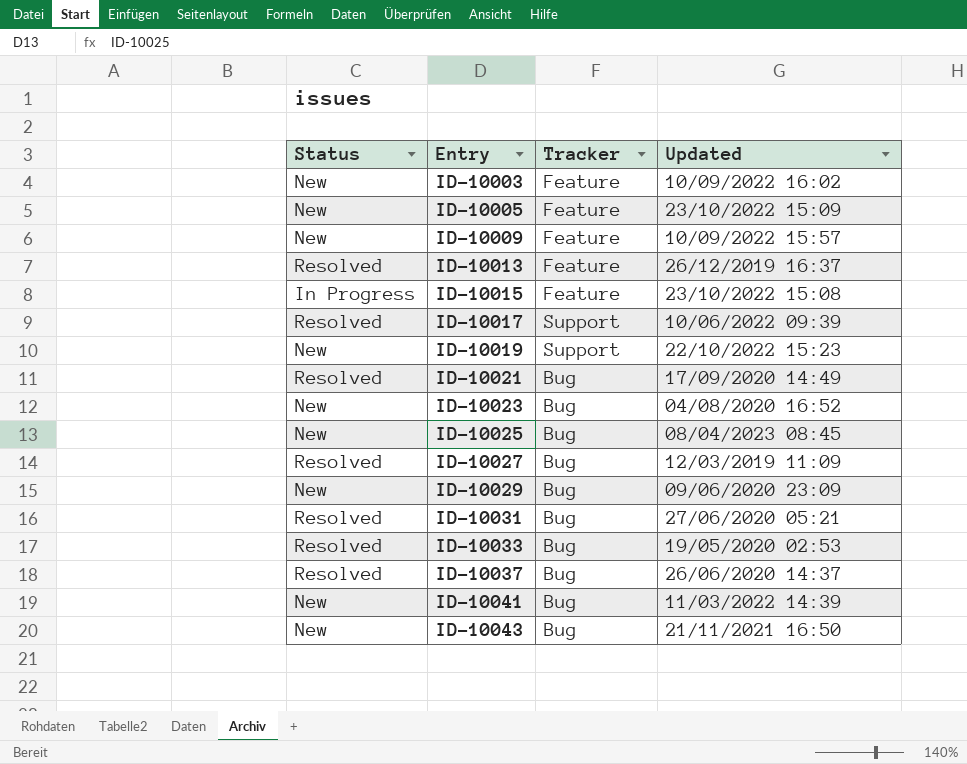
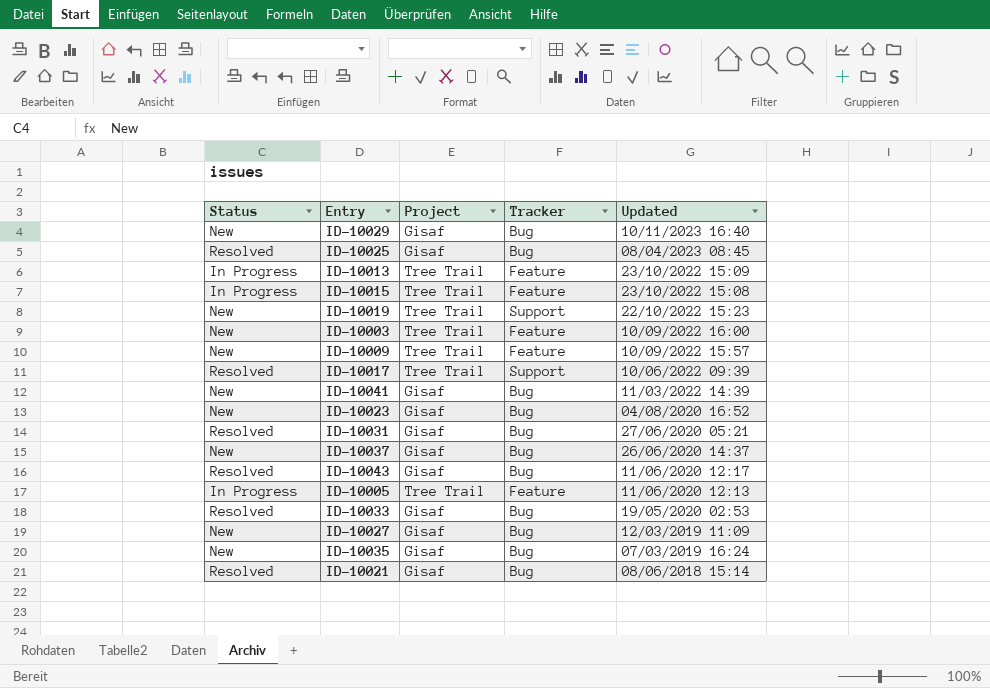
row order: Entry ascending -> Updated descending
column Project | position: none -> 3
ID-10029 | Updated: 09/06/2020 23:09 -> 10/11/2023 16:40
ID-10025 | Status: New -> Resolved
ID-10013 | Status: Resolved -> In Progress
ID-10013 | Updated: 26/12/2019 16:37 -> 23/10/2022 15:09
ID-10003 | Updated: 10/09/2022 16:02 -> 10/09/2022 16:00
ID-10037 | Status: Resolved -> New
ID-10043 | Status: New -> Resolved
ID-10043 | Updated: 21/11/2021 16:50 -> 11/06/2020 12:17
ID-10005 | Status: New -> In Progress
ID-10005 | Updated: 23/10/2022 15:09 -> 11/06/2020 12:13
ID-10027 | Status: Resolved -> New
row ID-10035: none -> New | Gisaf | Bug | 07/03/2019 16:24
ID-10021 | Updated: 17/09/2020 14:49 -> 08/06/2018 15:14

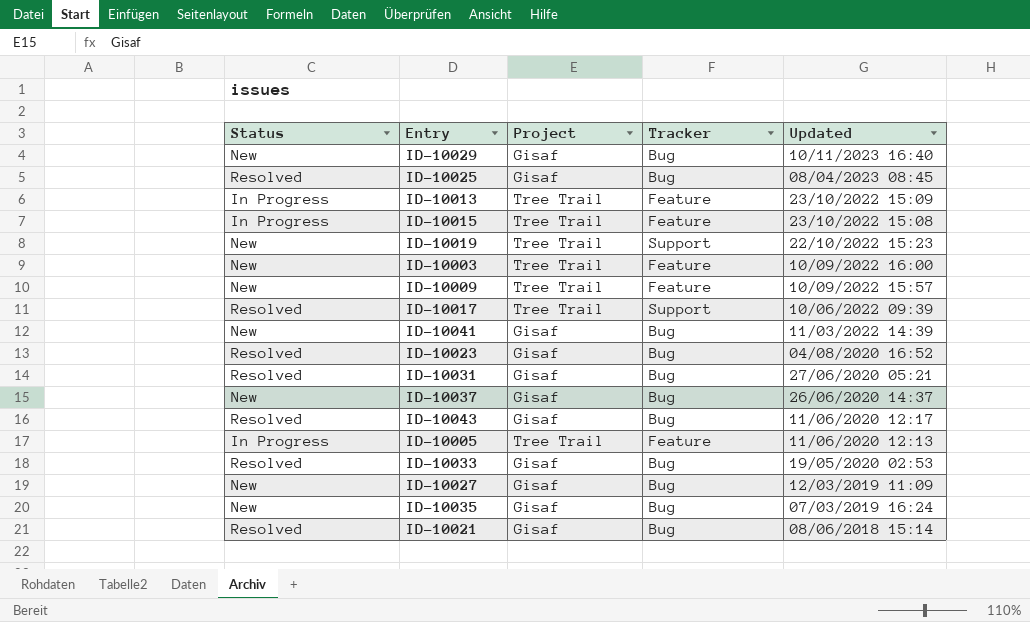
ID-10023 | Status: New -> Resolved

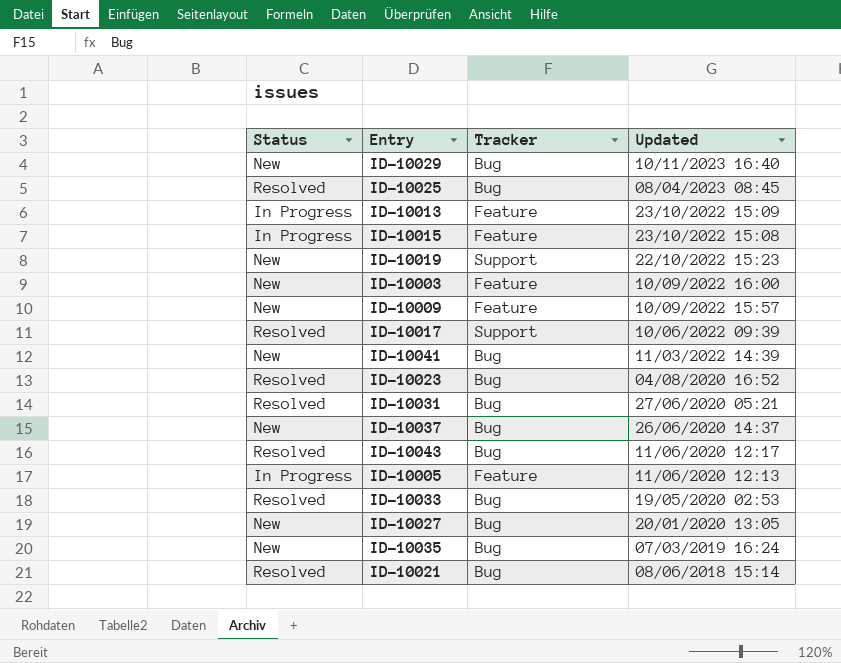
column Project | position: 3 -> none
ID-10027 | Updated: 12/03/2019 11:09 -> 20/01/2020 13:05

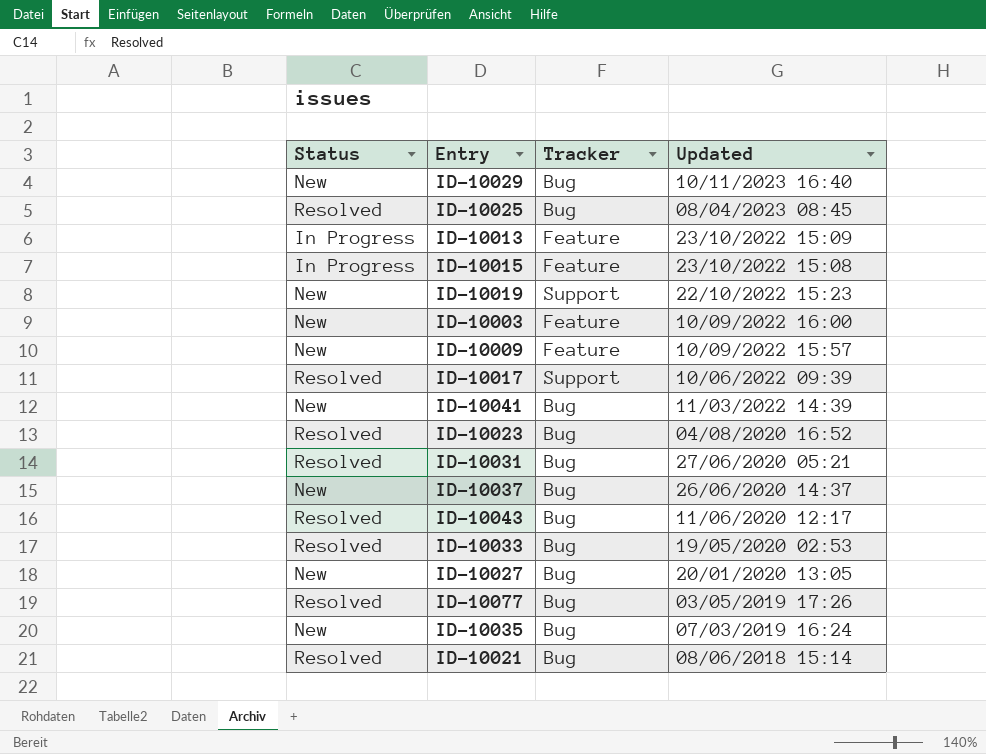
row ID-10005: In Progress | Feature | 11/06/2020 12:13 -> none
row ID-10077: none -> Resolved | Bug | 03/05/2019 17:26

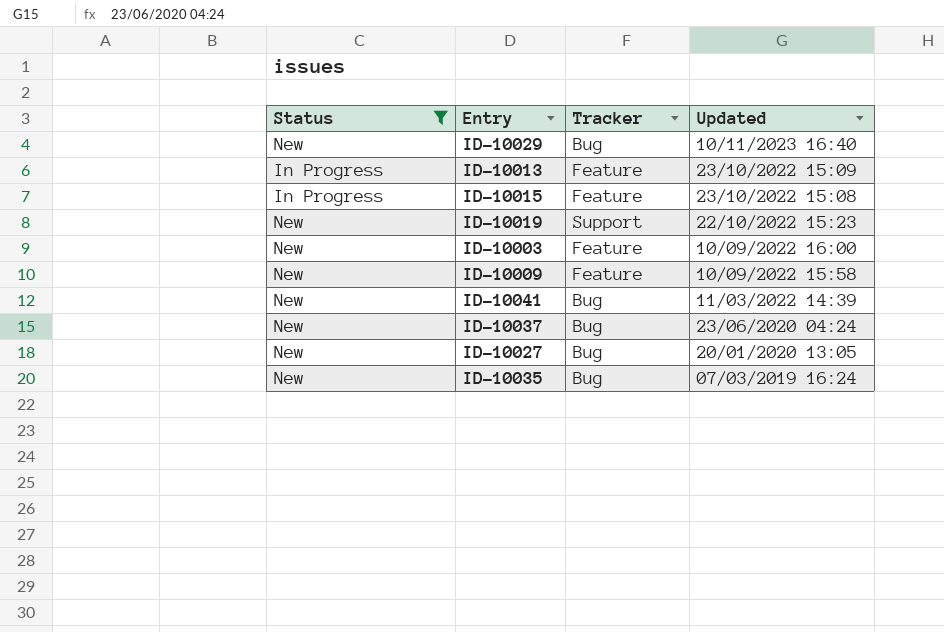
filter: none -> Status != Resolved
ID-10009 | Updated: 10/09/2022 15:57 -> 10/09/2022 15:58
ID-10037 | Updated: 26/06/2020 14:37 -> 23/06/2020 04:24

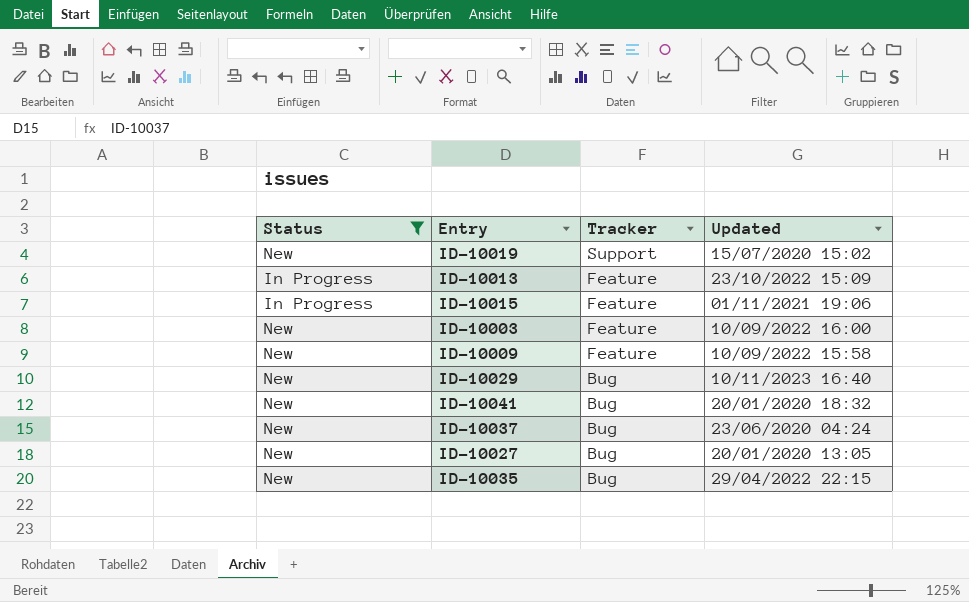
row order: Updated descending -> Tracker descending
ID-10019 | Updated: 22/10/2022 15:23 -> 15/07/2020 15:02
ID-10015 | Updated: 23/10/2022 15:08 -> 01/11/2021 19:06
ID-10041 | Updated: 11/03/2022 14:39 -> 20/01/2020 18:32
ID-10035 | Updated: 07/03/2019 16:24 -> 29/04/2022 22:15

